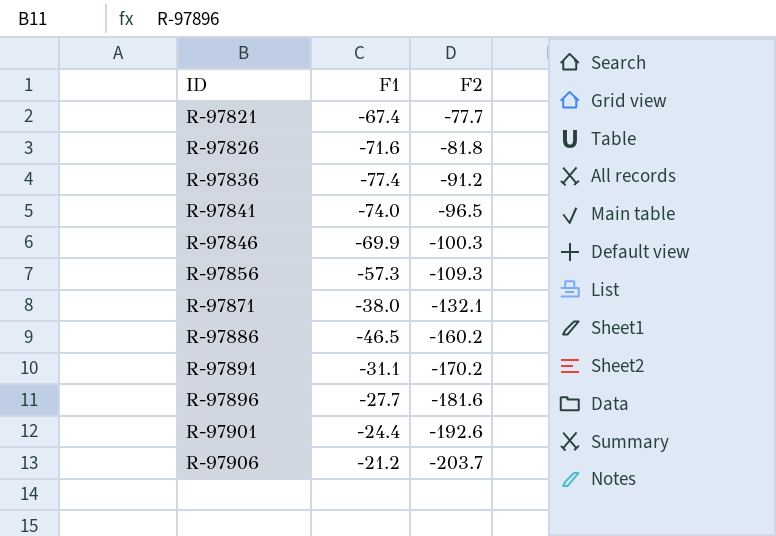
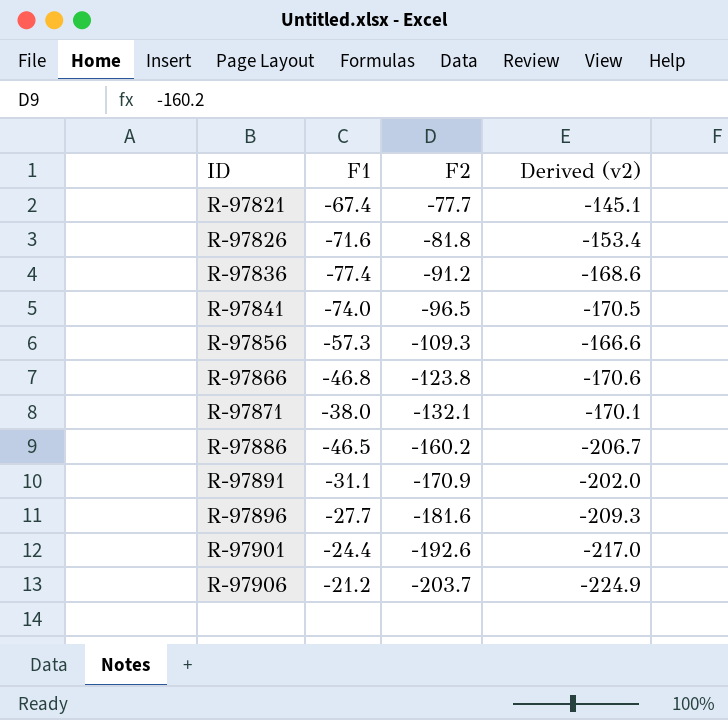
column Derived (v2) | formula: none -> [F1] + [F2]
row R-97846: -69.9 | -100.3 -> none
row R-97866: none -> -46.8 | -123.8 | -170.6
R-97891 | F2: -170.2 -> -170.9

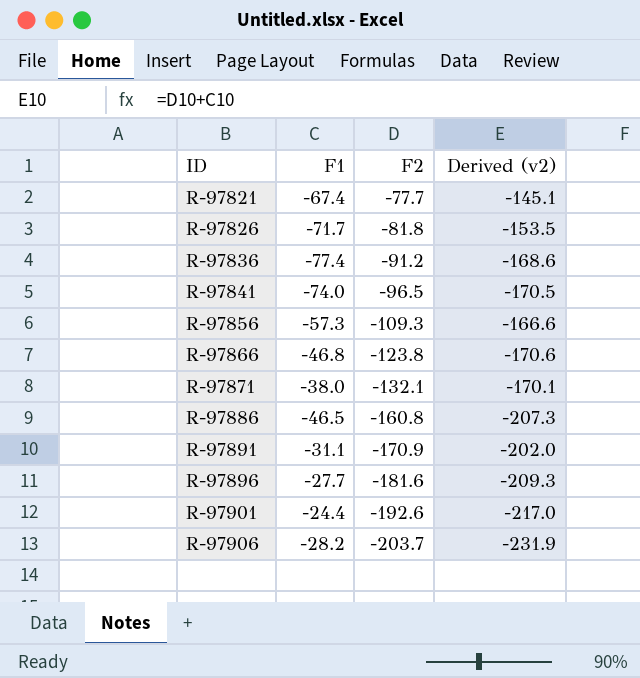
R-97826 | F1: -71.6 -> -71.7
R-97826 | Derived (v2): -153.4 -> -153.5
R-97886 | F2: -160.2 -> -160.8
R-97886 | Derived (v2): -206.7 -> -207.3
R-97906 | F1: -21.2 -> -28.2
R-97906 | Derived (v2): -224.9 -> -231.9

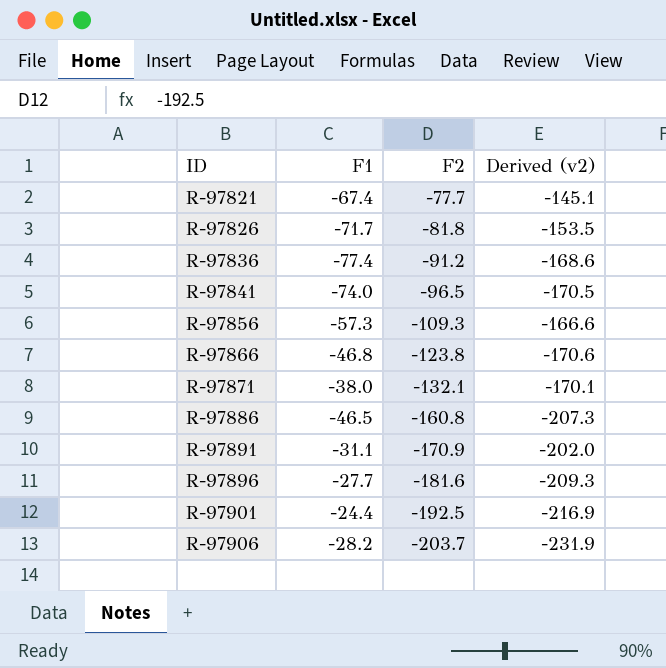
R-97901 | F2: -192.6 -> -192.5
R-97901 | Derived (v2): -217.0 -> -216.9

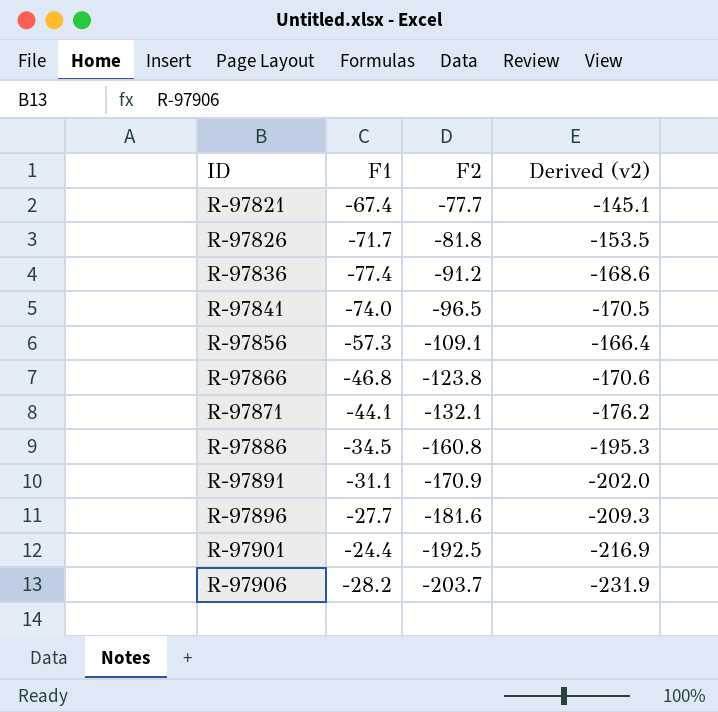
R-97856 | F2: -109.3 -> -109.1
R-97856 | Derived (v2): -166.6 -> -166.4
R-97871 | F1: -38.0 -> -44.1
R-97871 | Derived (v2): -170.1 -> -176.2
R-97886 | F1: -46.5 -> -34.5
R-97886 | Derived (v2): -207.3 -> -195.3

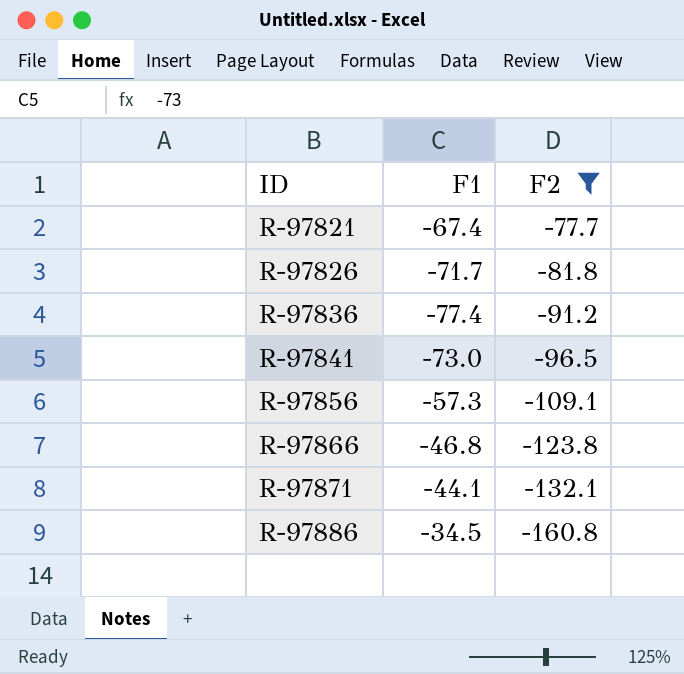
filter: none -> F2 >= -160.8
column Derived (v2) | formula: [F1] + [F2] -> none
R-97841 | F1: -74.0 -> -73.0

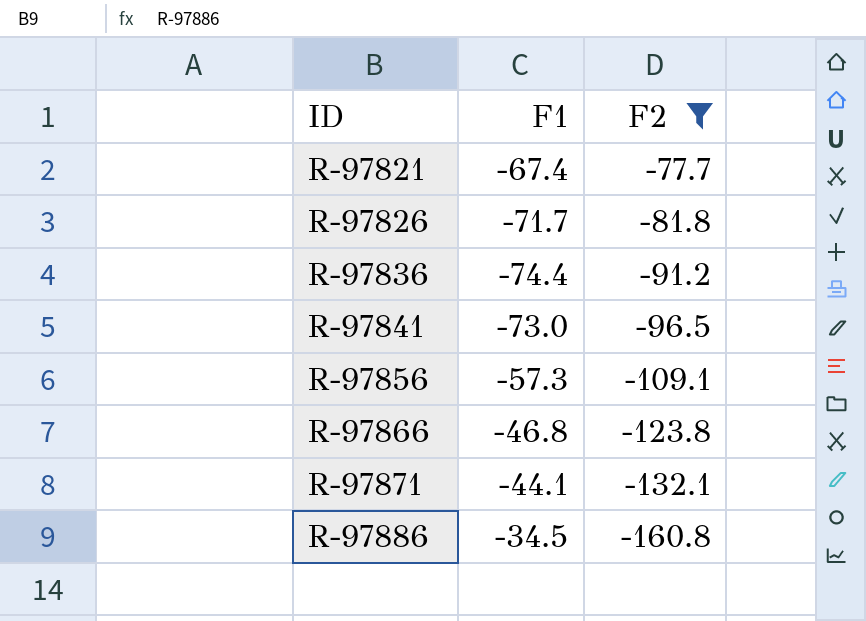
R-97836 | F1: -77.4 -> -74.4

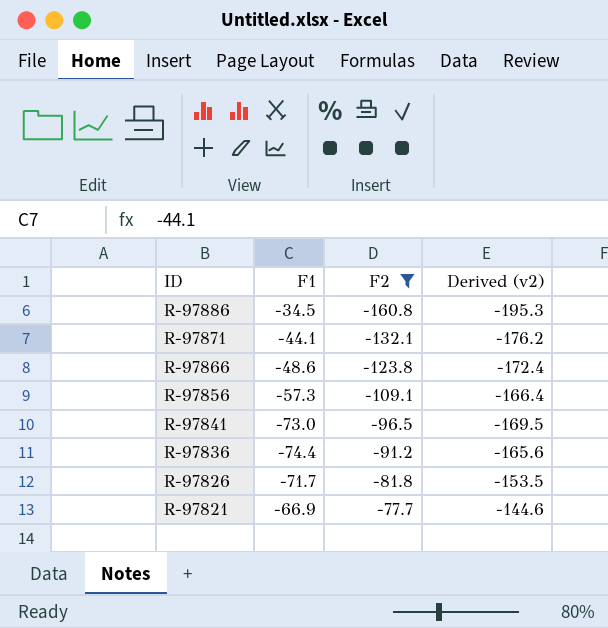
row order: ID ascending -> ID descending
column Derived (v2) | formula: none -> [F1] + [F2]
R-97866 | F1: -46.8 -> -48.6
R-97821 | F1: -67.4 -> -66.9

